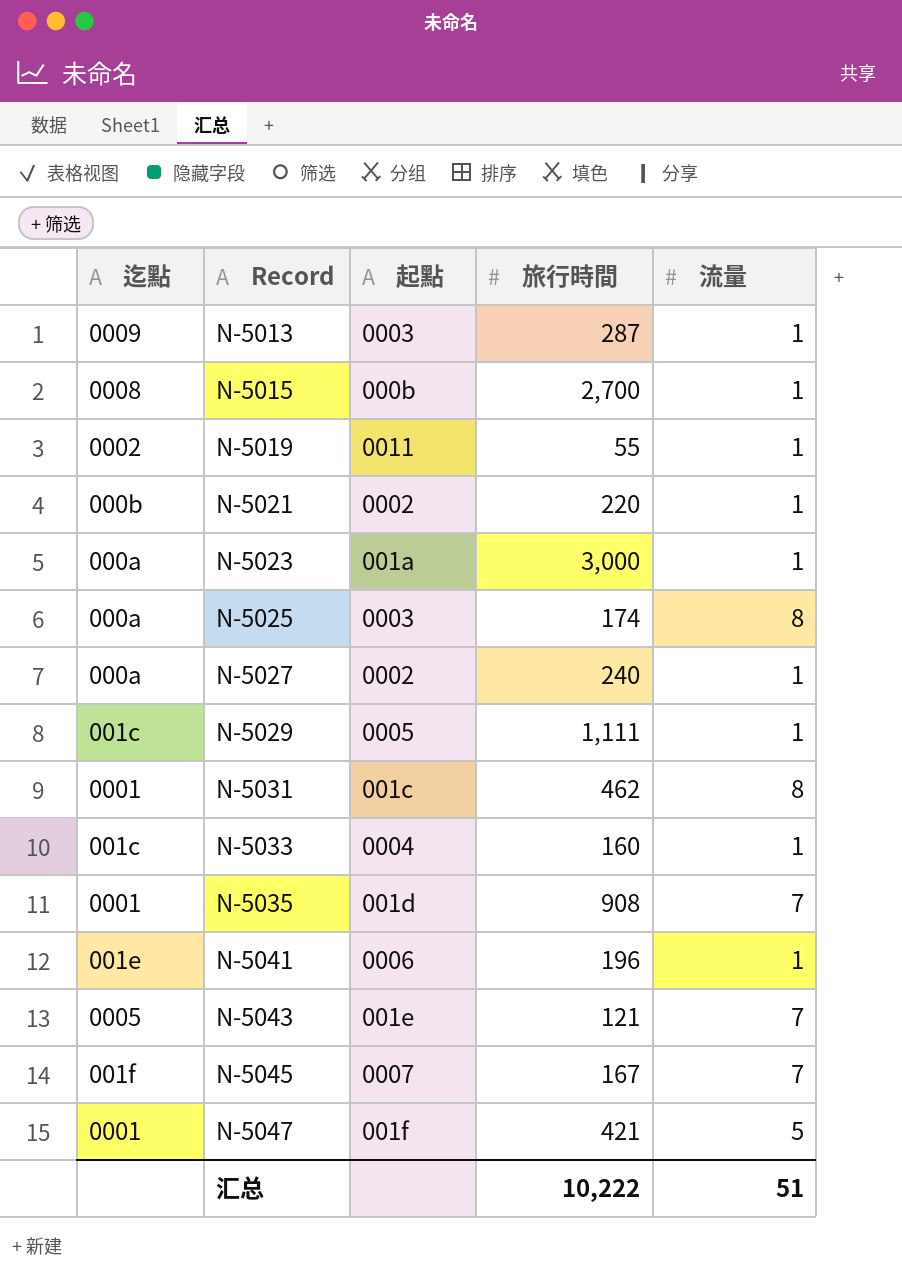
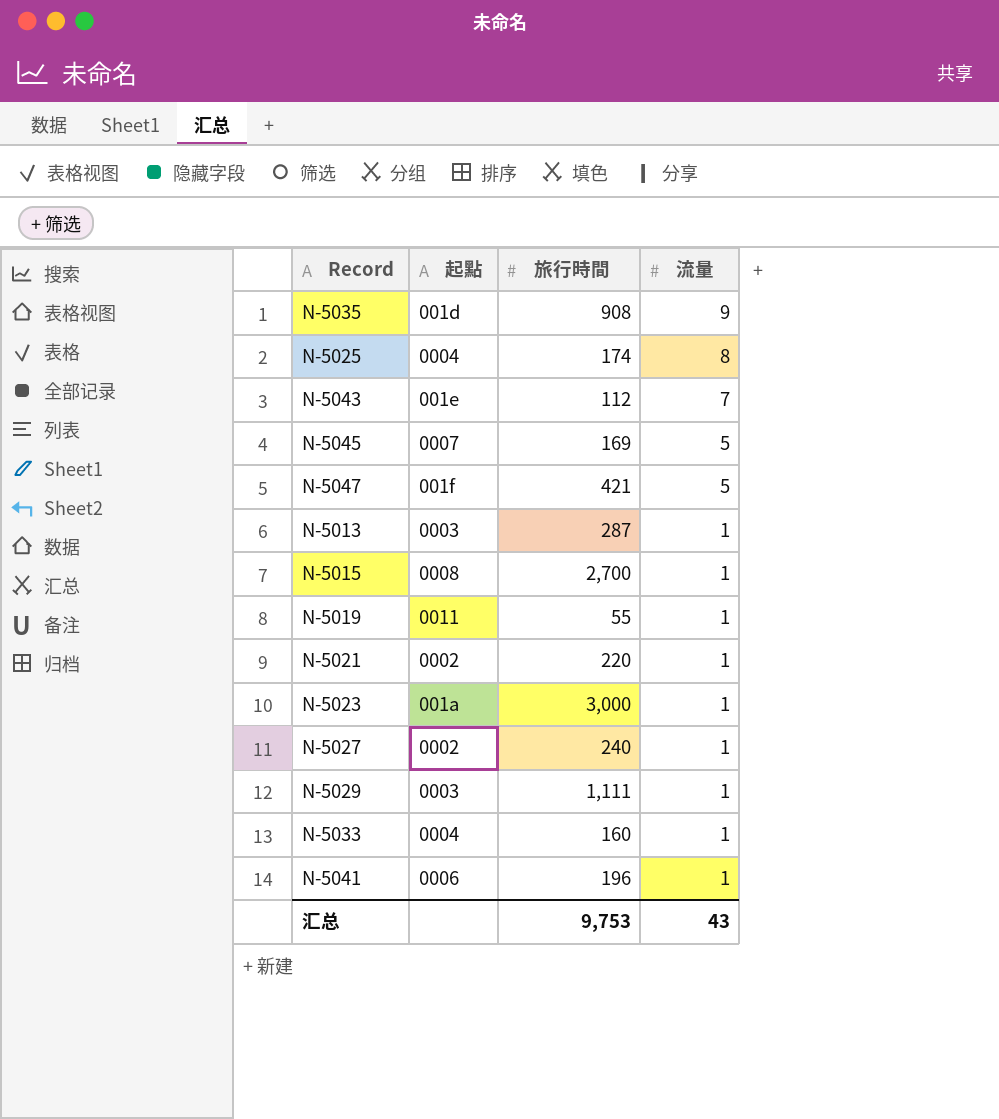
row order: Record ascending -> 流量 descending
column 迄點 | position: 1 -> none
row N-5031: 0001 | 001c | 462 | 8 -> none
N-5035 | 流量: 7 -> 9
N-5025 | 起點: 0003 -> 0004
N-5043 | 旅行時間: 121 -> 112
N-5045 | 旅行時間: 167 -> 169
N-5045 | 流量: 7 -> 5
N-5015 | 起點: 000b -> 0008
N-5029 | 起點: 0005 -> 0003
汇总 | 旅行時間: 10,222 -> 9,753
汇总 | 流量: 51 -> 43

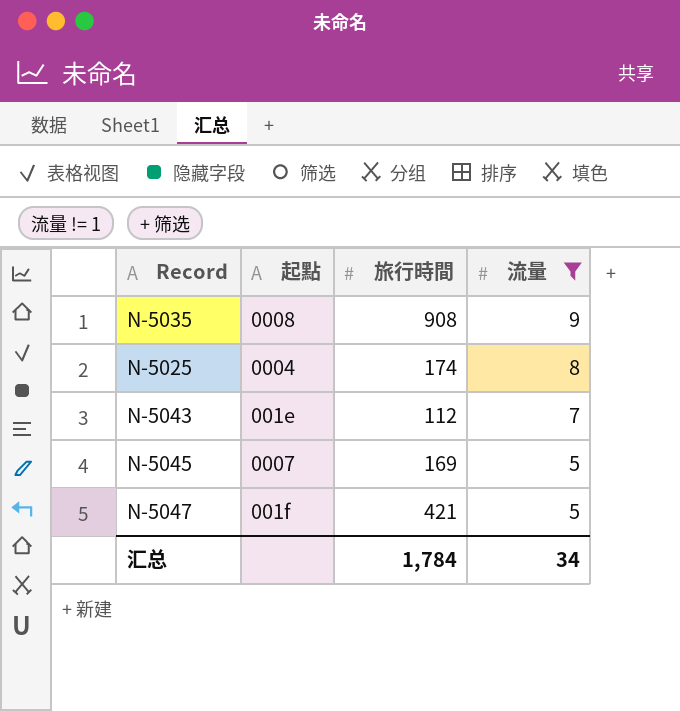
filter: none -> 流量 != 1
N-5035 | 起點: 001d -> 0008
汇总 | 旅行時間: 9,753 -> 1,784
汇总 | 流量: 43 -> 34

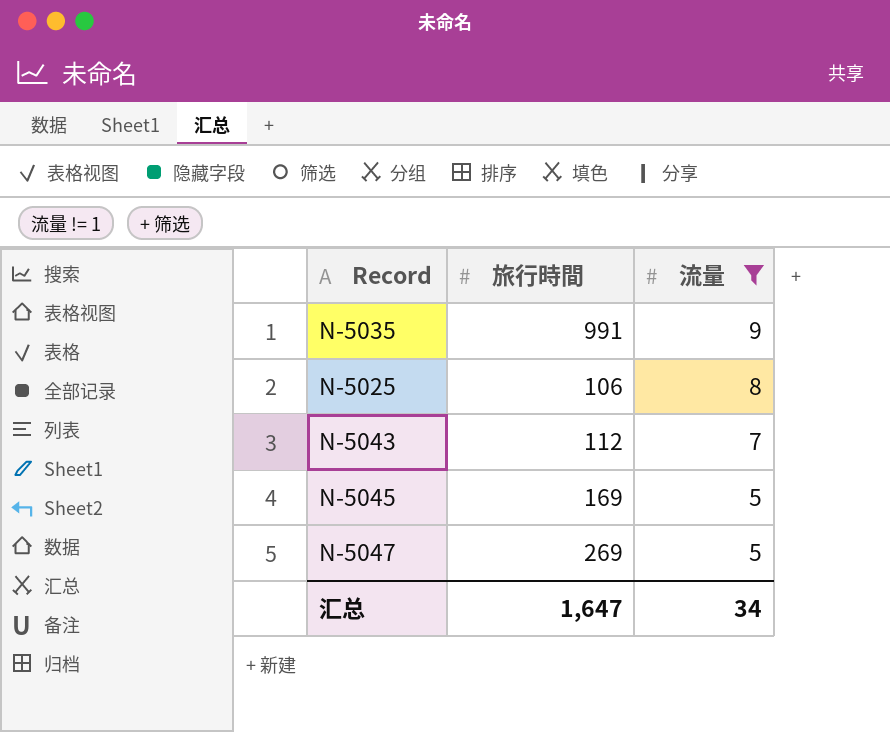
column 起點 | position: 2 -> none
N-5035 | 旅行時間: 908 -> 991
N-5025 | 旅行時間: 174 -> 106
N-5047 | 旅行時間: 421 -> 269
汇总 | 旅行時間: 1,784 -> 1,647

